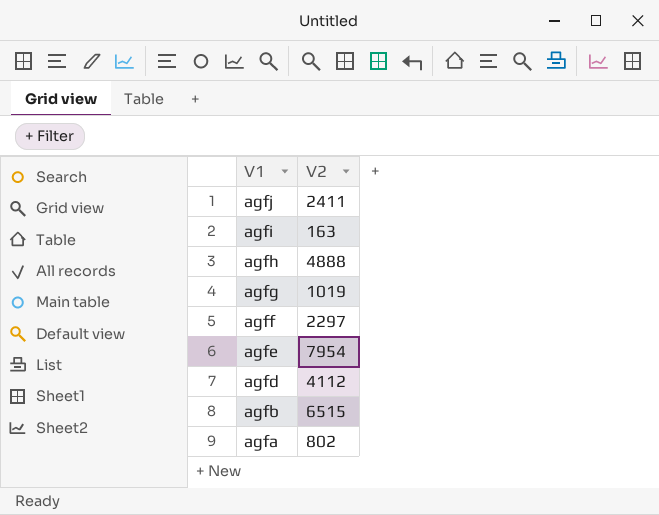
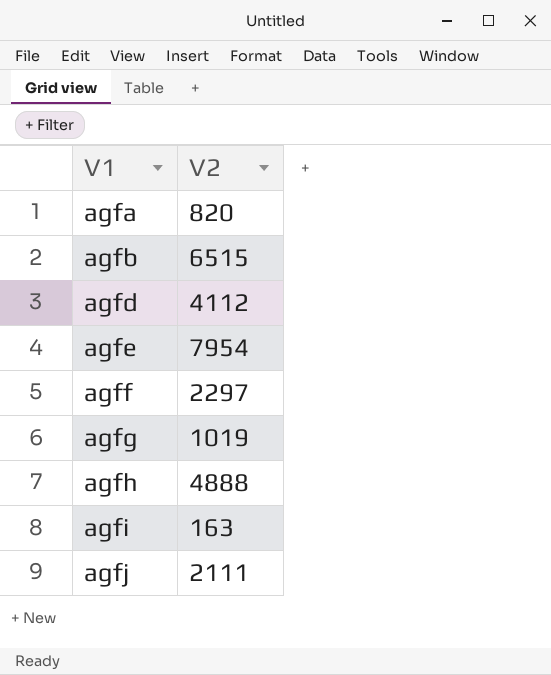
row order: V1 descending -> V1 ascending
agfa | V2: 802 -> 820
agfj | V2: 2411 -> 2111

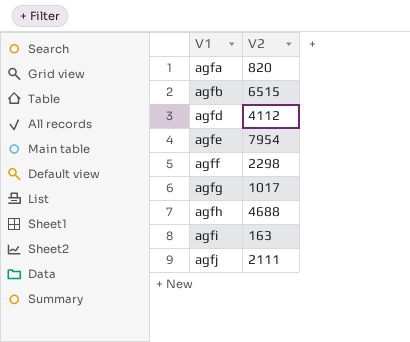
agff | V2: 2297 -> 2298
agfg | V2: 1019 -> 1017
agfh | V2: 4888 -> 4688

